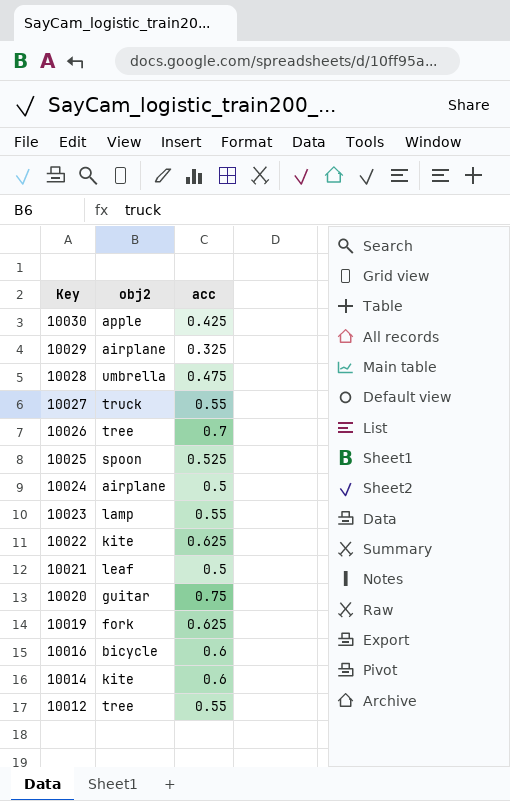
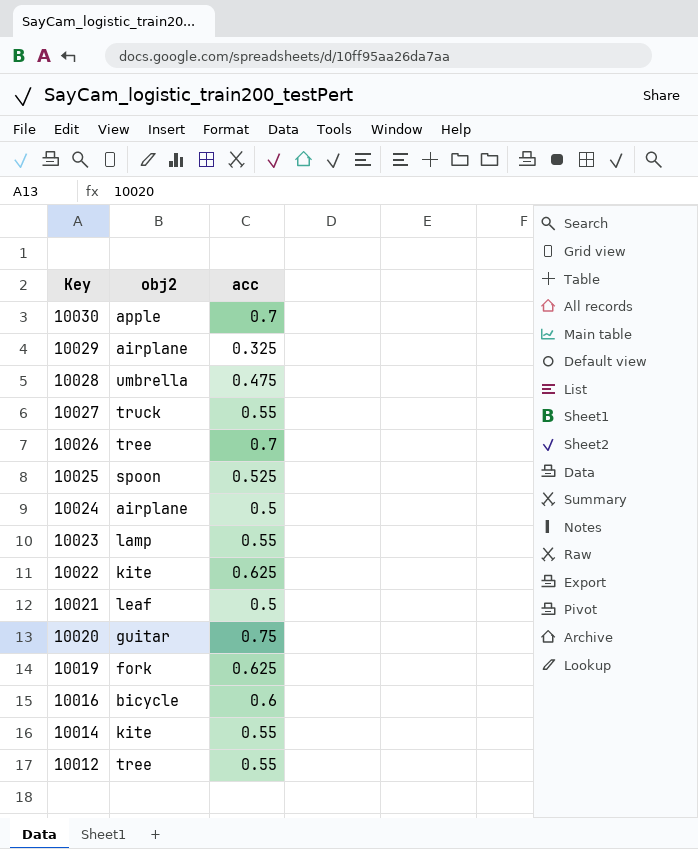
10030 | acc: 0.425 -> 0.7
10014 | acc: 0.6 -> 0.55

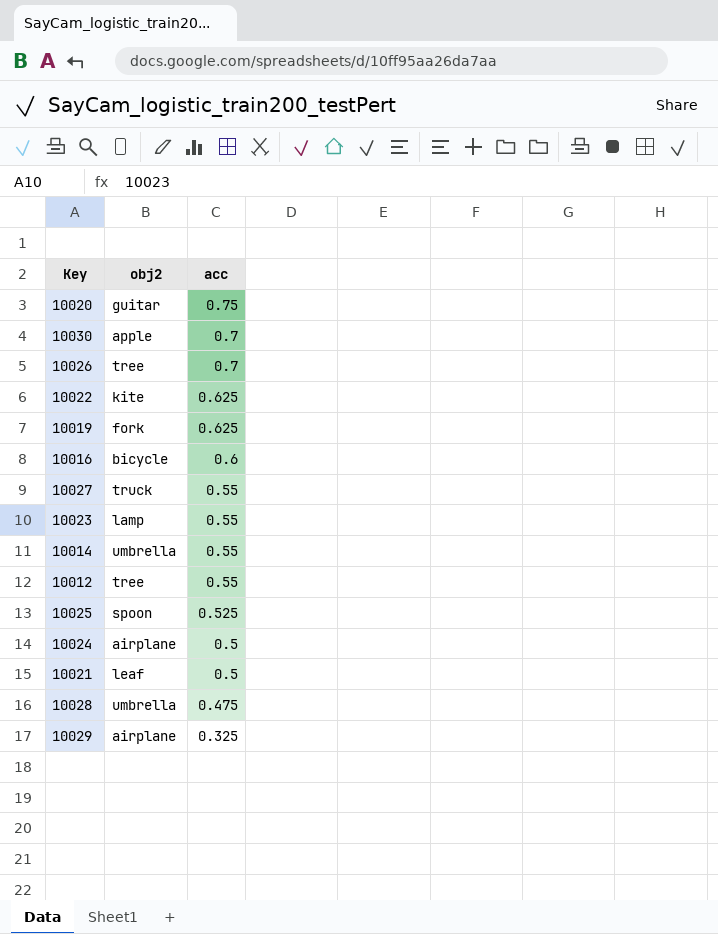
row order: Key descending -> acc descending
10014 | obj2: kite -> umbrella

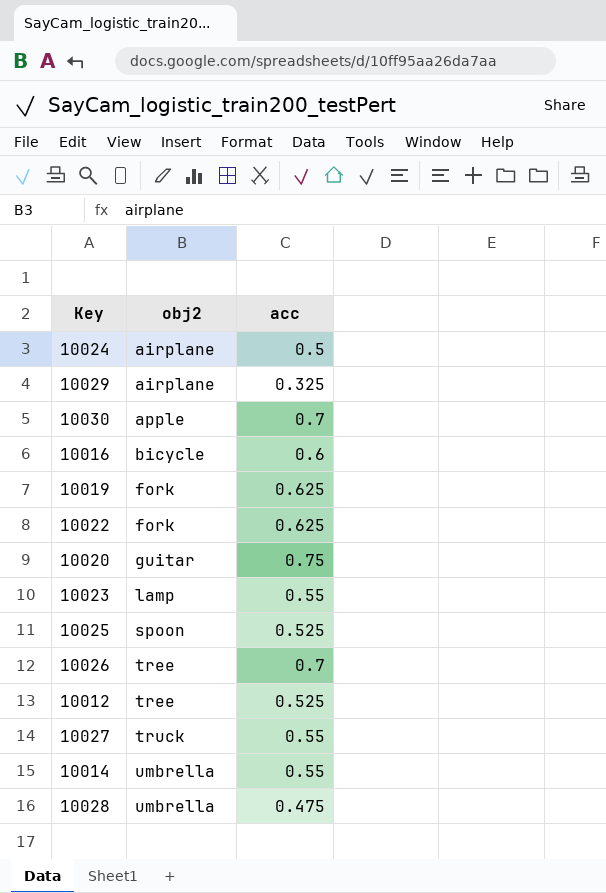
row order: acc descending -> obj2 ascending
row 10021: leaf | 0.5 -> none
10022 | obj2: kite -> fork
10012 | acc: 0.55 -> 0.525

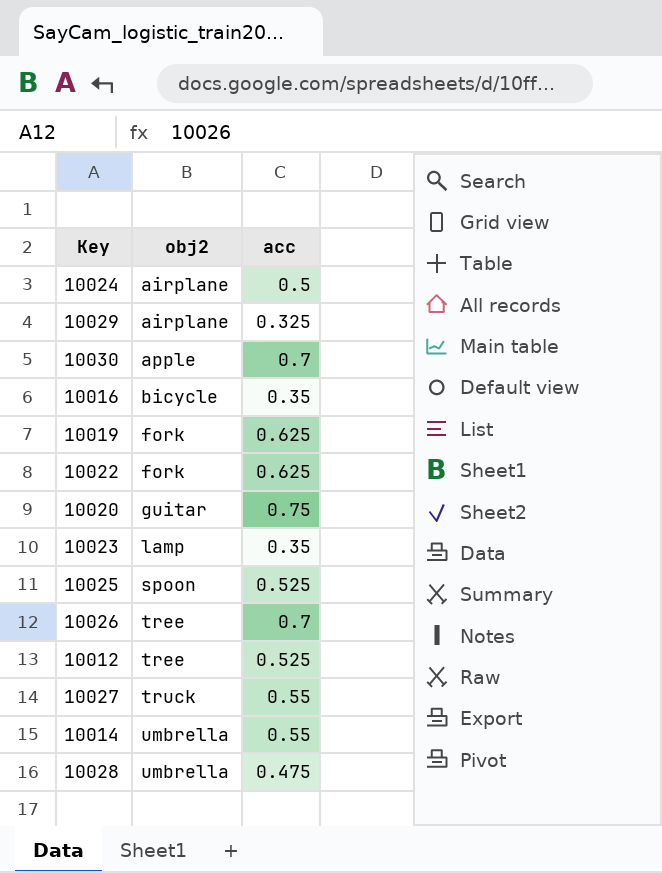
10016 | acc: 0.6 -> 0.35
10023 | acc: 0.55 -> 0.35

